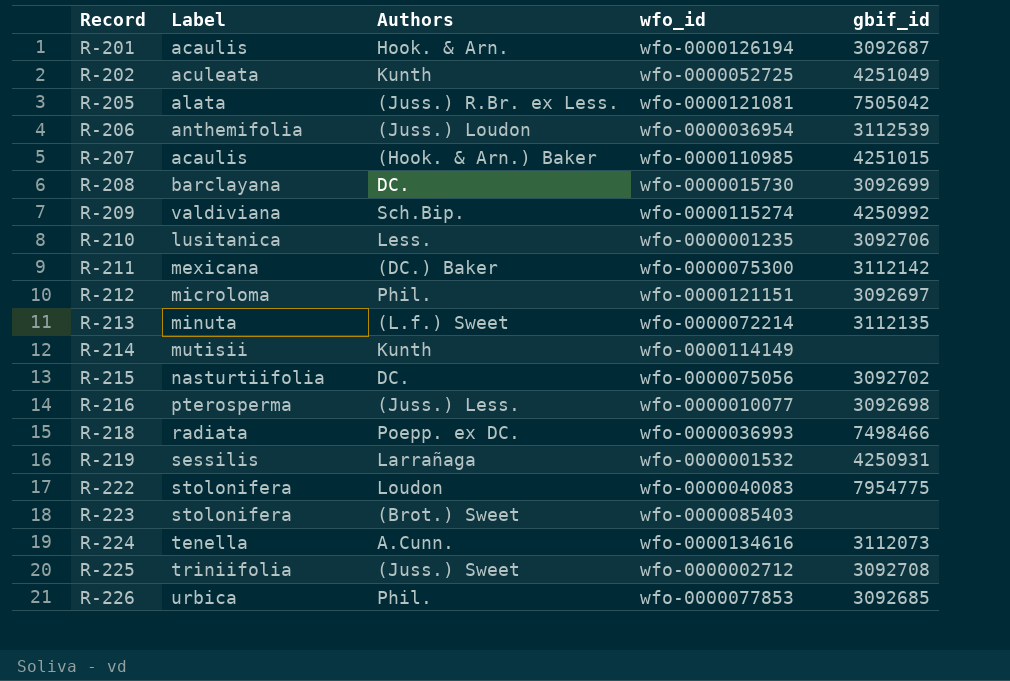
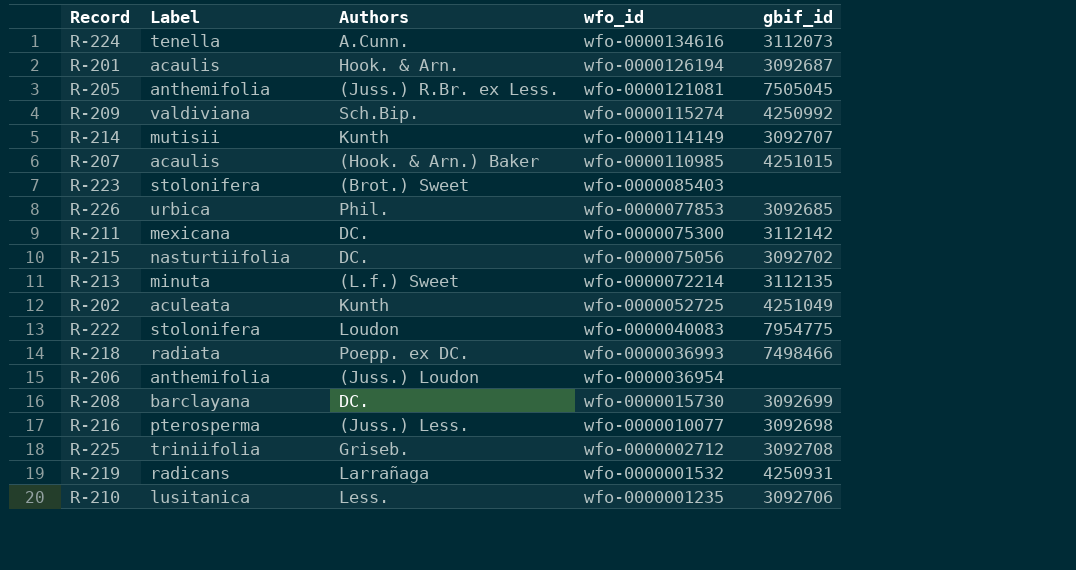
row order: Record ascending -> wfo_id descending
row R-212: microloma | Phil. | wfo-0000121151 | 3092697 -> none
R-205 | Label: alata -> anthemifolia
R-205 | gbif_id: 7505042 -> 7505045
R-214 | gbif_id: none -> 3092707
R-211 | Authors: (DC.) Baker -> DC.
R-206 | gbif_id: 3112539 -> none
R-225 | Authors: (Juss.) Sweet -> Griseb.
R-219 | Label: sessilis -> radicans

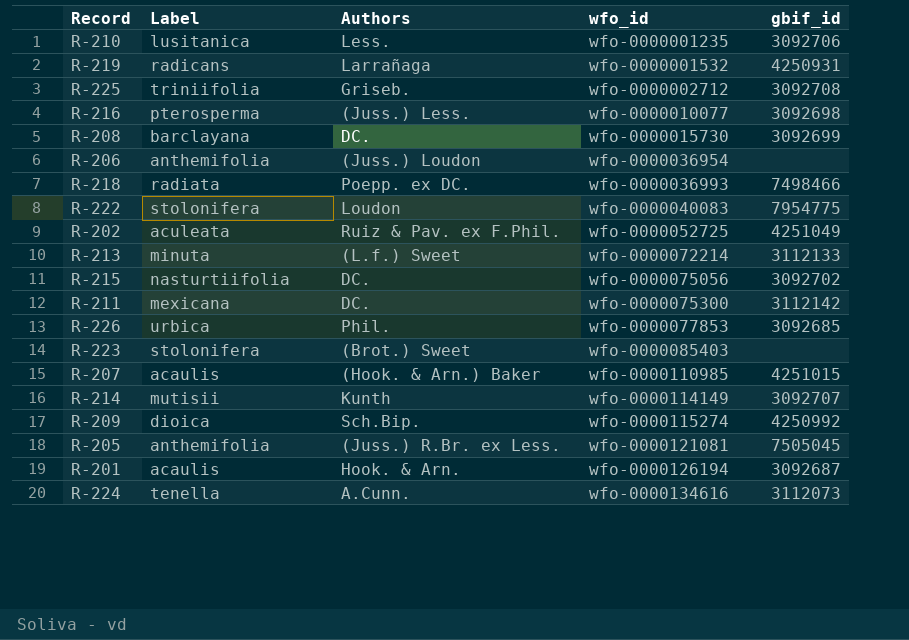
row order: wfo_id descending -> wfo_id ascending
R-202 | Authors: Kunth -> Ruiz & Pav. ex F.Phil.
R-213 | gbif_id: 3112135 -> 3112133
R-209 | Label: valdiviana -> dioica

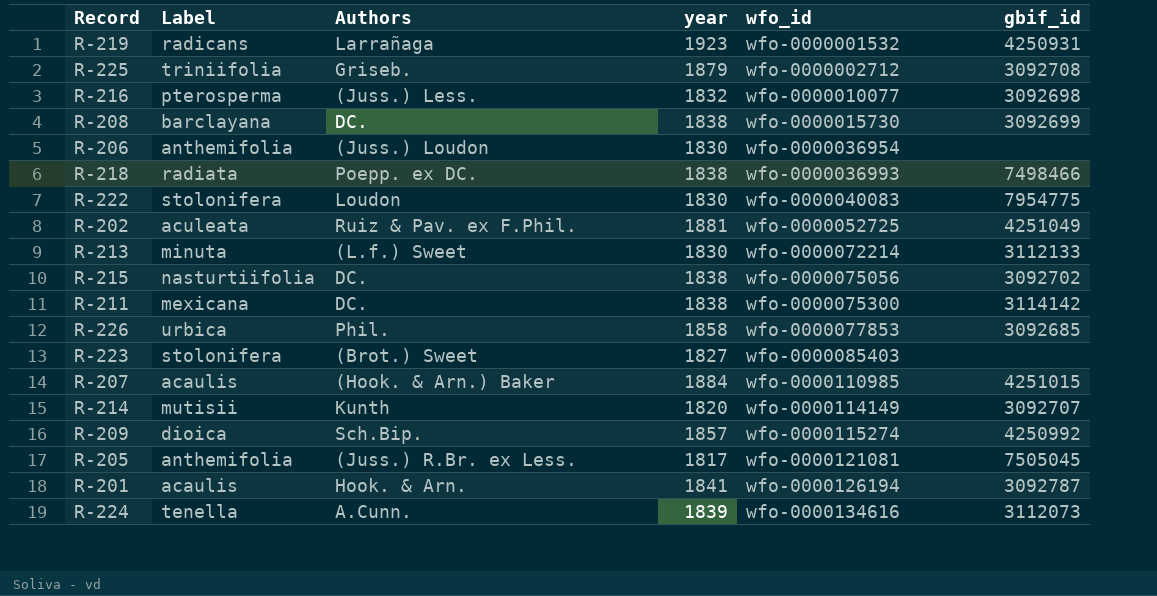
column year | position: none -> 4
row R-210: lusitanica | Less. | wfo-0000001235 | 3092706 -> none
R-211 | gbif_id: 3112142 -> 3114142
R-201 | gbif_id: 3092687 -> 3092787

